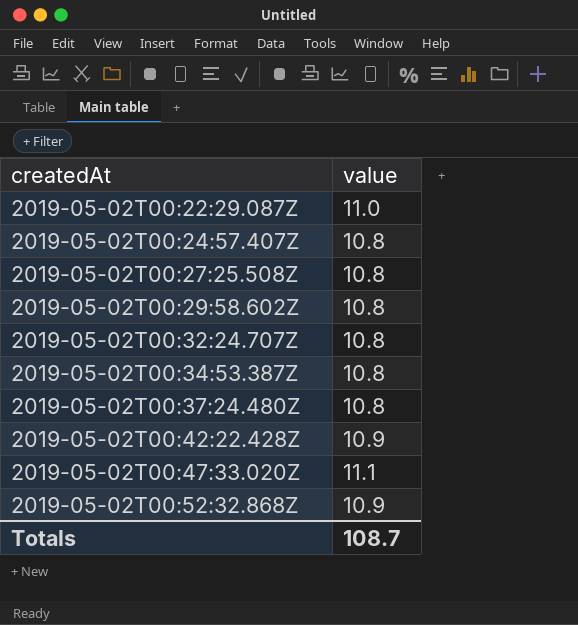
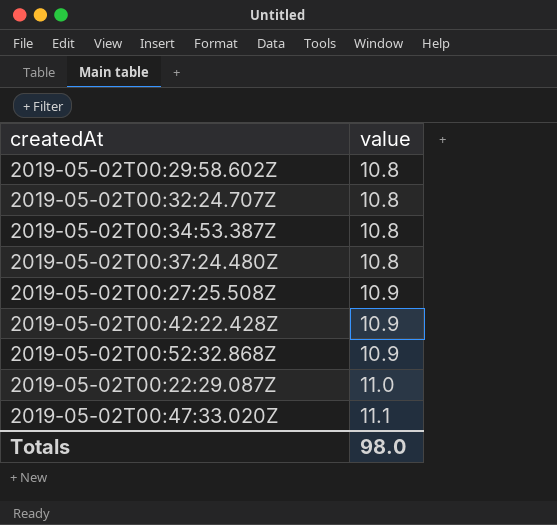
row order: createdAt ascending -> value ascending
row 2019-05-02T00:24:57.407Z: 10.8 -> none
2019-05-02T00:27:25.508Z | value: 10.8 -> 10.9
Totals | value: 108.7 -> 98.0

